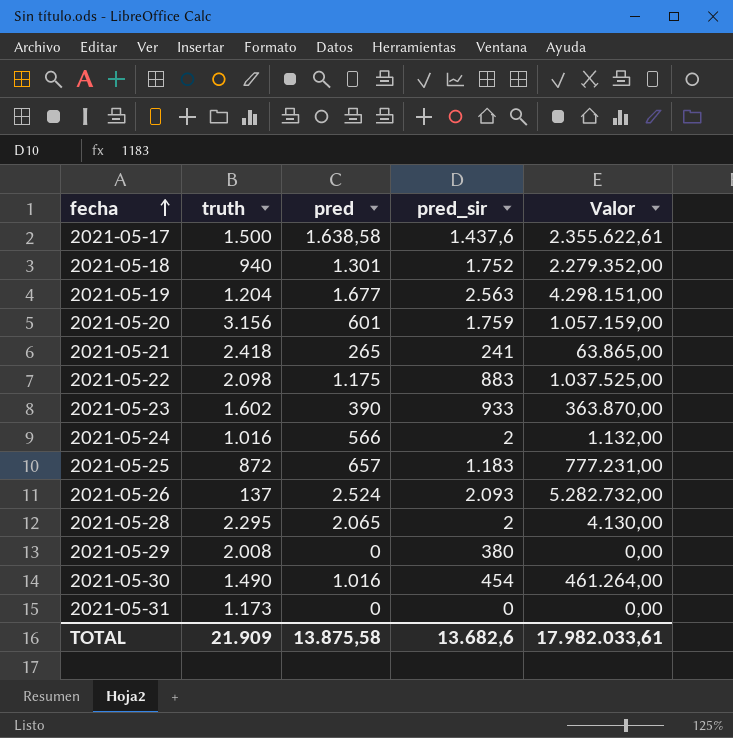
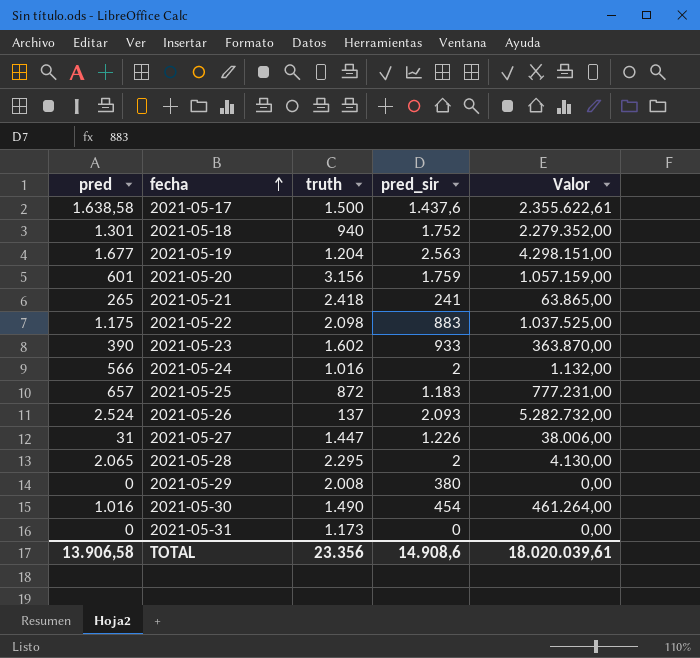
column pred | position: 3 -> 1
row 2021-05-27: none -> 31 | 1.447 | 1.226 | 38.006,00
TOTAL | pred: 13.875,58 -> 13.906,58
TOTAL | truth: 21.909 -> 23.356
TOTAL | pred_sir: 13.682,6 -> 14.908,6
TOTAL | Valor: 17.982.033,61 -> 18.020.039,61

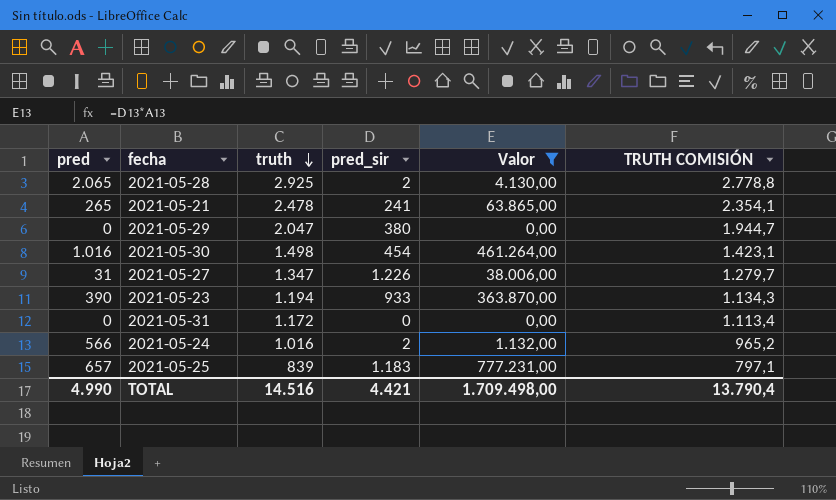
filter: none -> Valor <= 777.231,00
row order: fecha ascending -> truth descending
column TRUTH COMISIÓN | formula: none -> [truth] * 0,95
2021-05-28 | truth: 2.295 -> 2.925
2021-05-21 | truth: 2.418 -> 2.478
2021-05-29 | truth: 2.008 -> 2.047
2021-05-30 | truth: 1.490 -> 1.498
2021-05-27 | truth: 1.447 -> 1.347
2021-05-23 | truth: 1.602 -> 1.194
2021-05-31 | truth: 1.173 -> 1.172
2021-05-25 | truth: 872 -> 839
TOTAL | pred: 13.906,58 -> 4.990
TOTAL | truth: 23.356 -> 14.516
TOTAL | pred_sir: 14.908,6 -> 4.421
TOTAL | Valor: 18.020.039,61 -> 1.709.498,00

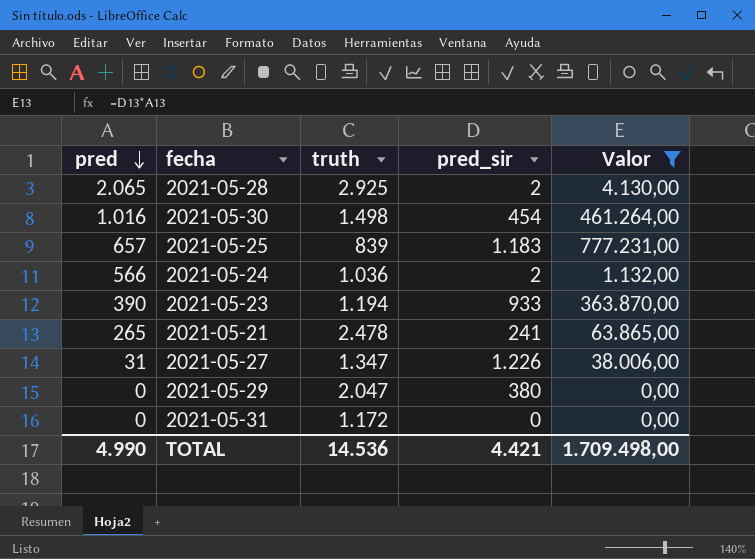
row order: truth descending -> pred descending
column TRUTH COMISIÓN | formula: [truth] * 0,95 -> none
2021-05-24 | truth: 1.016 -> 1.036
TOTAL | truth: 14.516 -> 14.536

